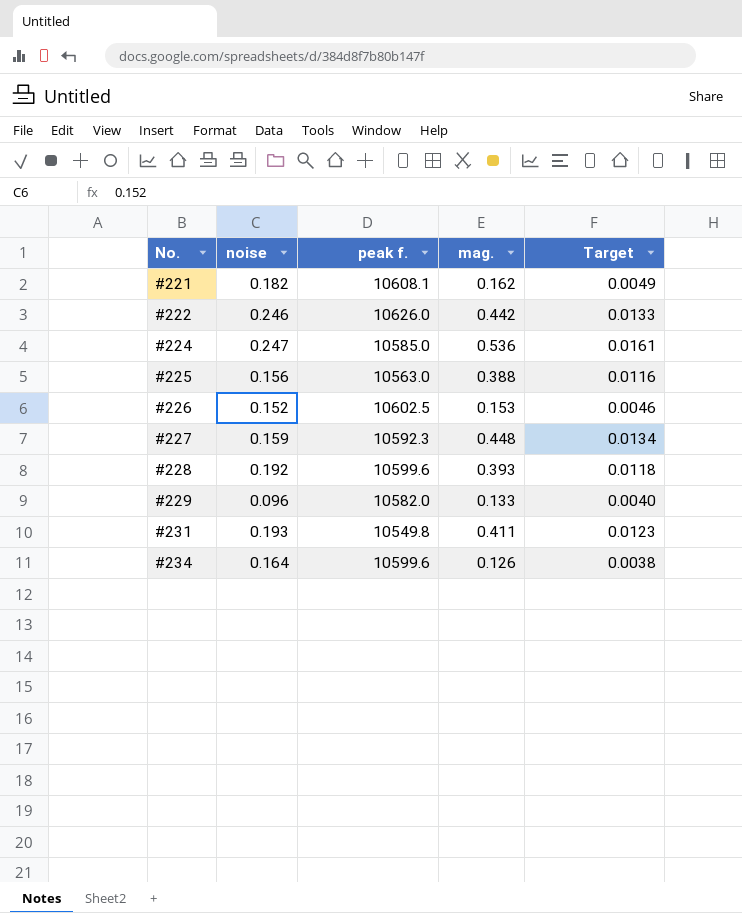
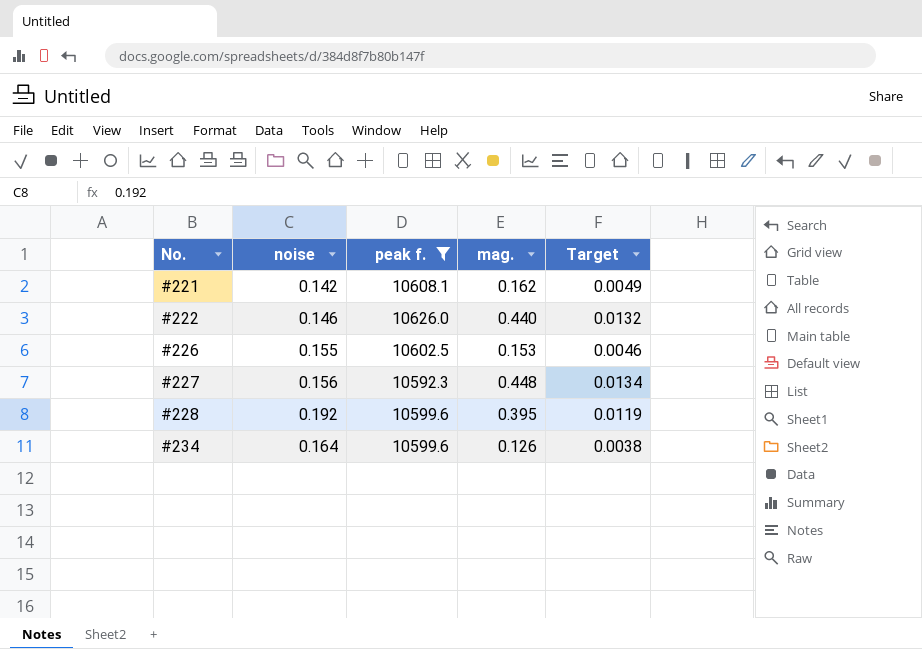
filter: none -> peak f. >= 10592.3
#221 | noise: 0.182 -> 0.142
#222 | noise: 0.246 -> 0.146
#222 | mag.: 0.442 -> 0.440
#222 | Target: 0.0133 -> 0.0132
#226 | noise: 0.152 -> 0.155
#227 | noise: 0.159 -> 0.156
#228 | mag.: 0.393 -> 0.395
#228 | Target: 0.0118 -> 0.0119

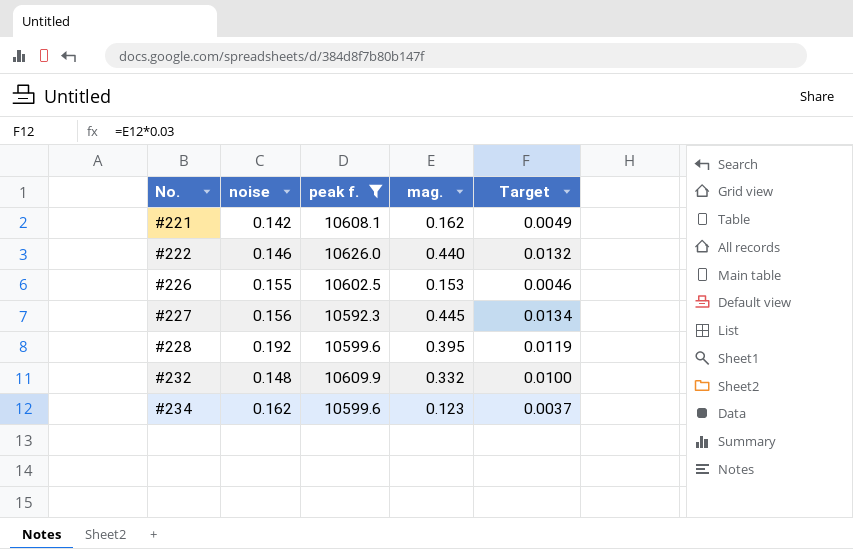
#227 | mag.: 0.448 -> 0.445
row #232: none -> 0.148 | 10609.9 | 0.332 | 0.0100
#234 | noise: 0.164 -> 0.162
#234 | mag.: 0.126 -> 0.123
#234 | Target: 0.0038 -> 0.0037

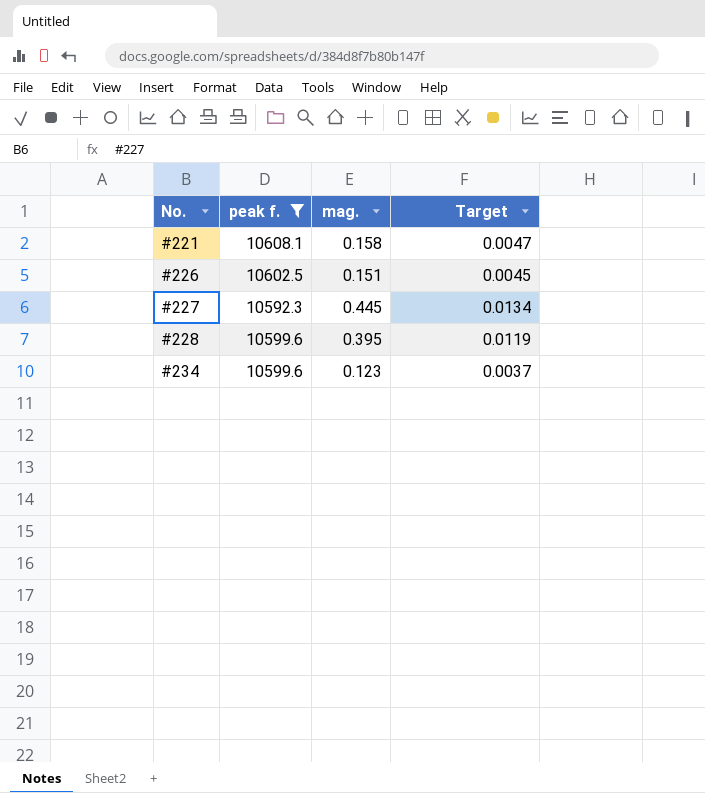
column noise | position: 2 -> none
row #222: 0.146 | 10626.0 | 0.440 | 0.0132 -> none
row #232: 0.148 | 10609.9 | 0.332 | 0.0100 -> none
#221 | mag.: 0.162 -> 0.158
#221 | Target: 0.0049 -> 0.0047
#226 | mag.: 0.153 -> 0.151
#226 | Target: 0.0046 -> 0.0045

